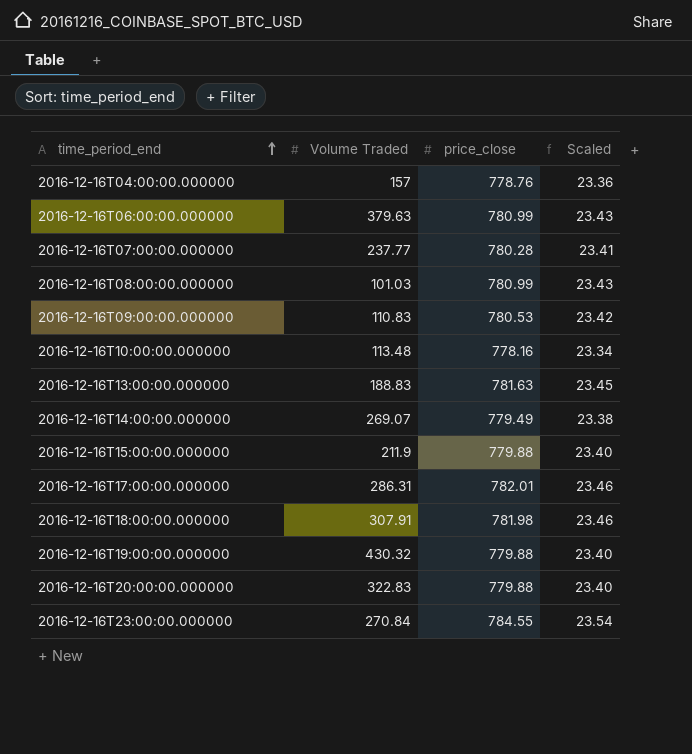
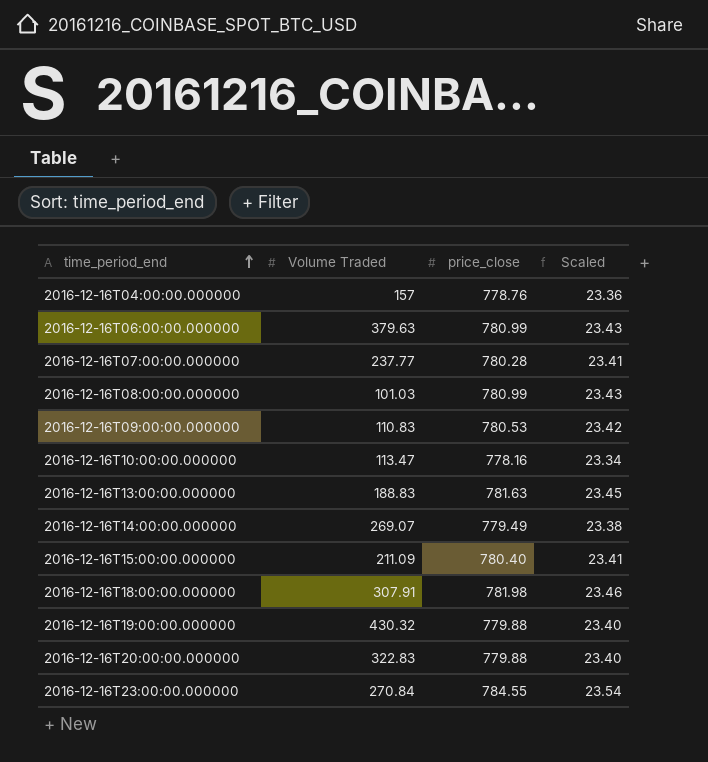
row 2016-12-16T17:00:00.000000: 286.31 | 782.01 | 23.46 -> none
2016-12-16T10:00:00.000000 | Volume Traded: 113.48 -> 113.47
2016-12-16T15:00:00.000000 | Volume Traded: 211.9 -> 211.09
2016-12-16T15:00:00.000000 | price_close: 779.88 -> 780.40
2016-12-16T15:00:00.000000 | Scaled: 23.40 -> 23.41

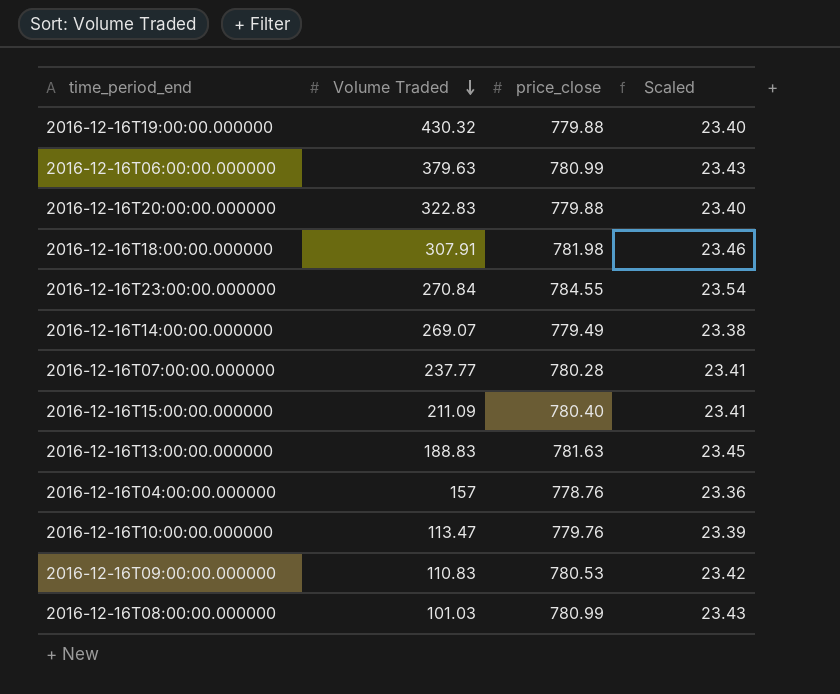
row order: time_period_end ascending -> Volume Traded descending
2016-12-16T10:00:00.000000 | price_close: 778.16 -> 779.76
2016-12-16T10:00:00.000000 | Scaled: 23.34 -> 23.39

